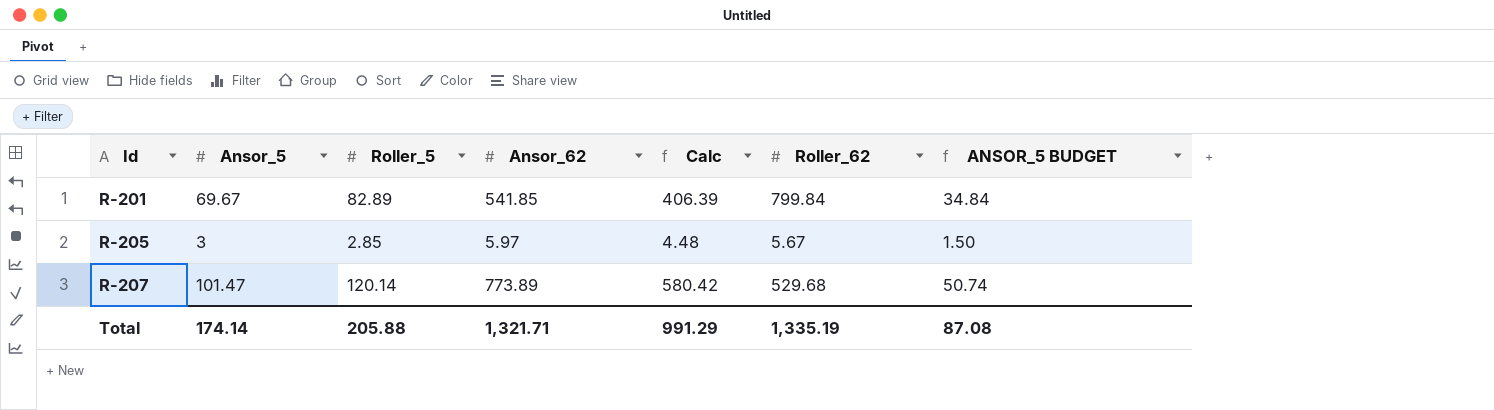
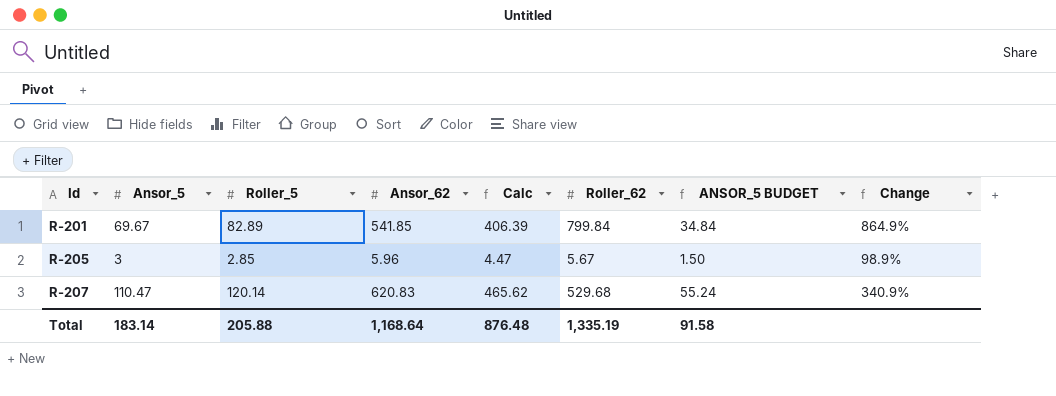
column Change | formula: none -> ([Roller_62] - [Roller_5]) / [Roller_5]
R-205 | Ansor_62: 5.97 -> 5.96
R-205 | Calc: 4.48 -> 4.47
R-207 | Ansor_5: 101.47 -> 110.47
R-207 | Ansor_62: 773.89 -> 620.83
R-207 | Calc: 580.42 -> 465.62
R-207 | ANSOR_5 BUDGET: 50.74 -> 55.24
Total | Ansor_5: 174.14 -> 183.14
Total | Ansor_62: 1,321.71 -> 1,168.64
Total | Calc: 991.29 -> 876.48
Total | ANSOR_5 BUDGET: 87.08 -> 91.58

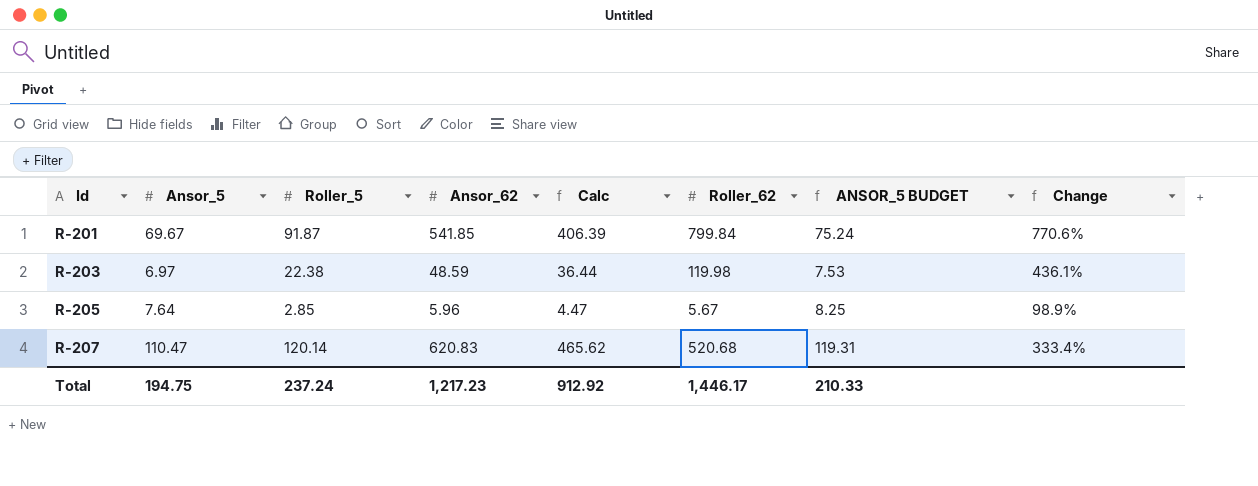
column ANSOR_5 BUDGET | formula: [Ansor_5] * 0.5 -> [Ansor_5] * 1.08
R-201 | Roller_5: 82.89 -> 91.87
R-201 | Change: 864.9% -> 770.6%
row R-203: none -> 6.97 | 22.38 | 48.59 | 36.44 | 119.98 | 7.53 | 436.1%
R-205 | Ansor_5: 3 -> 7.64
R-207 | Roller_62: 529.68 -> 520.68
R-207 | Change: 340.9% -> 333.4%
Total | Ansor_5: 183.14 -> 194.75
Total | Roller_5: 205.88 -> 237.24
Total | Ansor_62: 1,168.64 -> 1,217.23
Total | Calc: 876.48 -> 912.92
Total | Roller_62: 1,335.19 -> 1,446.17
Total | ANSOR_5 BUDGET: 91.58 -> 210.33

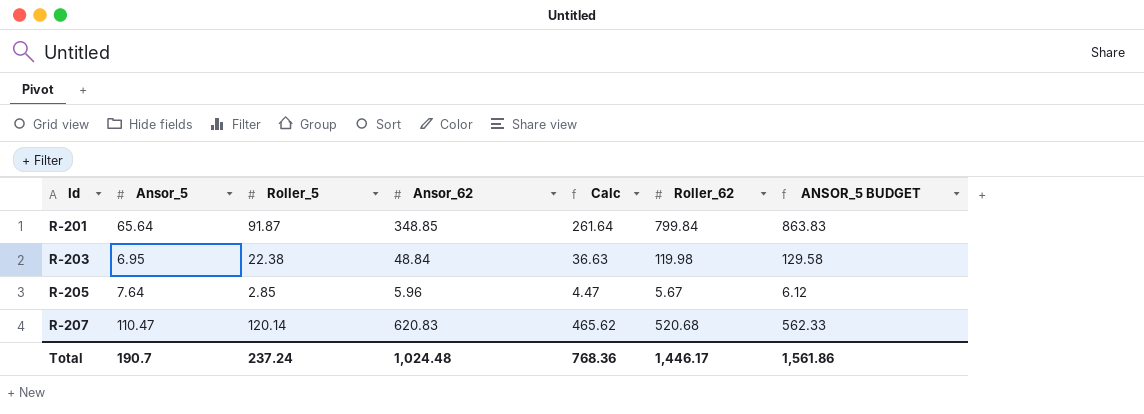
column Change | formula: ([Roller_62] - [Roller_5]) / [Roller_5] -> none
column ANSOR_5 BUDGET | formula: [Ansor_5] * 1.08 -> [Roller_62] * 1.08
R-201 | Ansor_5: 69.67 -> 65.64
R-201 | Ansor_62: 541.85 -> 348.85
R-201 | Calc: 406.39 -> 261.64
R-203 | Ansor_5: 6.97 -> 6.95
R-203 | Ansor_62: 48.59 -> 48.84
R-203 | Calc: 36.44 -> 36.63
Total | Ansor_5: 194.75 -> 190.7
Total | Ansor_62: 1,217.23 -> 1,024.48
Total | Calc: 912.92 -> 768.36
Total | ANSOR_5 BUDGET: 210.33 -> 1,561.86

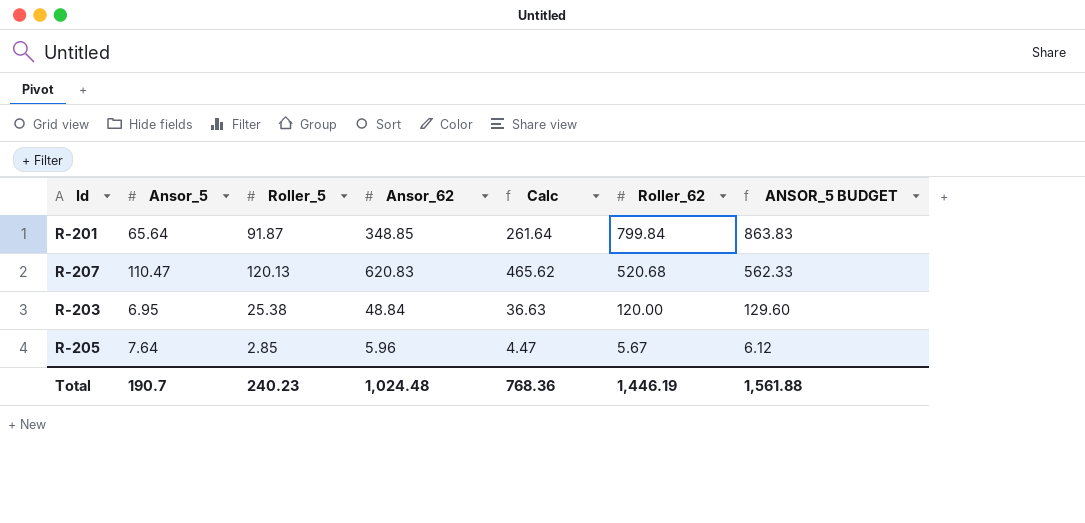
row order: Id ascending -> Roller_62 descending
R-207 | Roller_5: 120.14 -> 120.13
R-203 | Roller_5: 22.38 -> 25.38
R-203 | Roller_62: 119.98 -> 120.00
R-203 | ANSOR_5 BUDGET: 129.58 -> 129.60
Total | Roller_5: 237.24 -> 240.23
Total | Roller_62: 1,446.17 -> 1,446.19
Total | ANSOR_5 BUDGET: 1,561.86 -> 1,561.88

